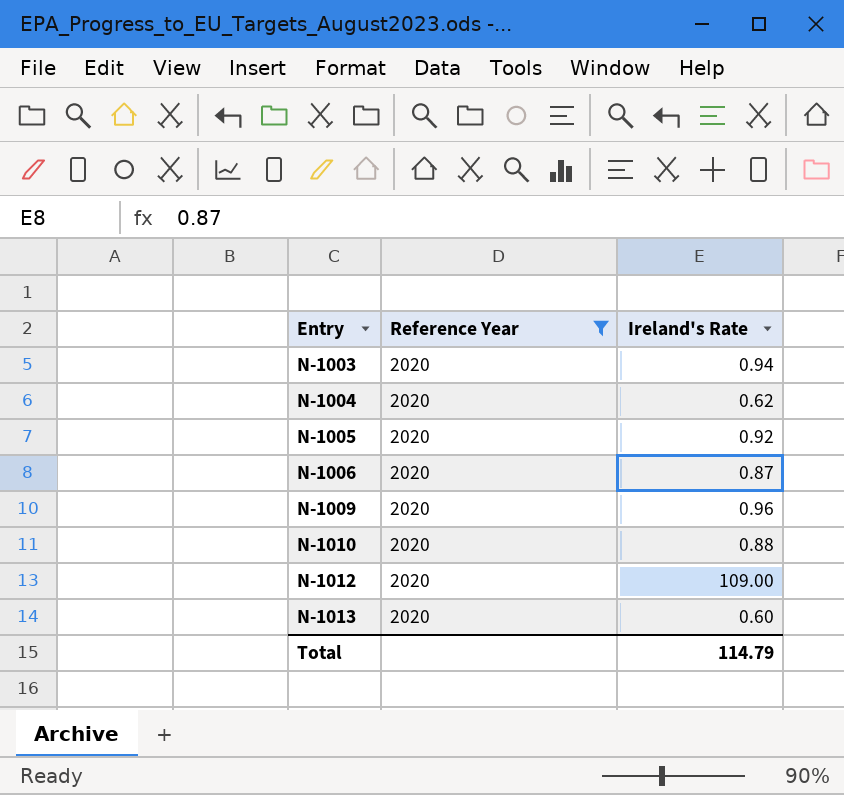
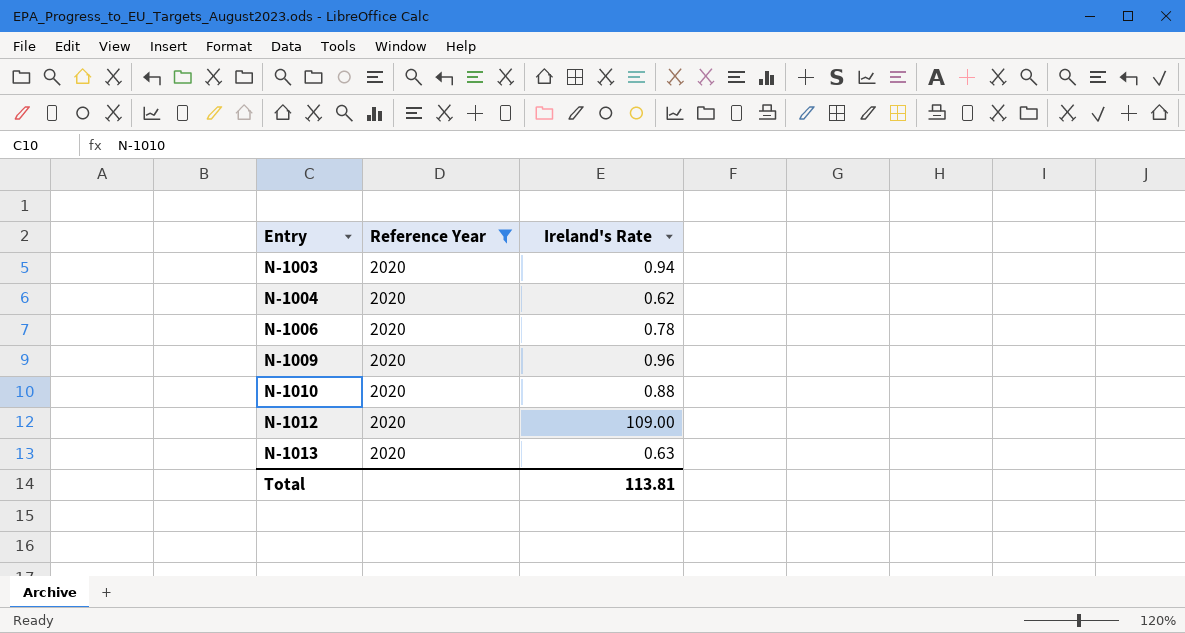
row N-1005: 2020 | 0.92 -> none
N-1006 | Ireland's Rate: 0.87 -> 0.78
N-1013 | Ireland's Rate: 0.60 -> 0.63
Total | Ireland's Rate: 114.79 -> 113.81

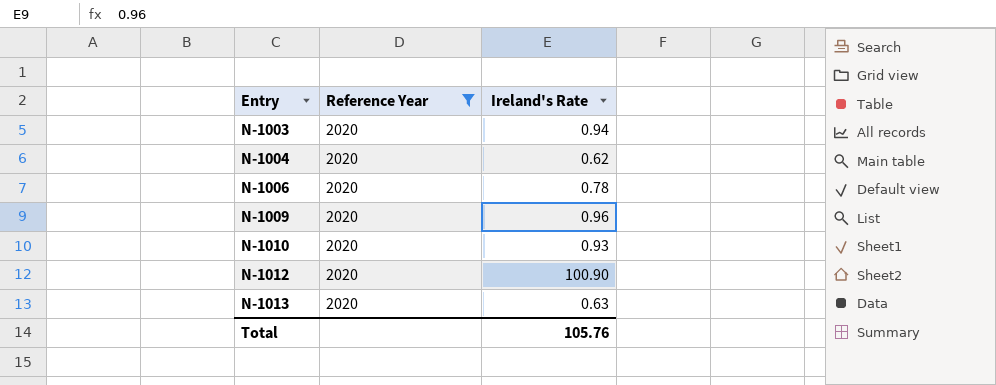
N-1010 | Ireland's Rate: 0.88 -> 0.93
N-1012 | Ireland's Rate: 109.00 -> 100.90
Total | Ireland's Rate: 113.81 -> 105.76

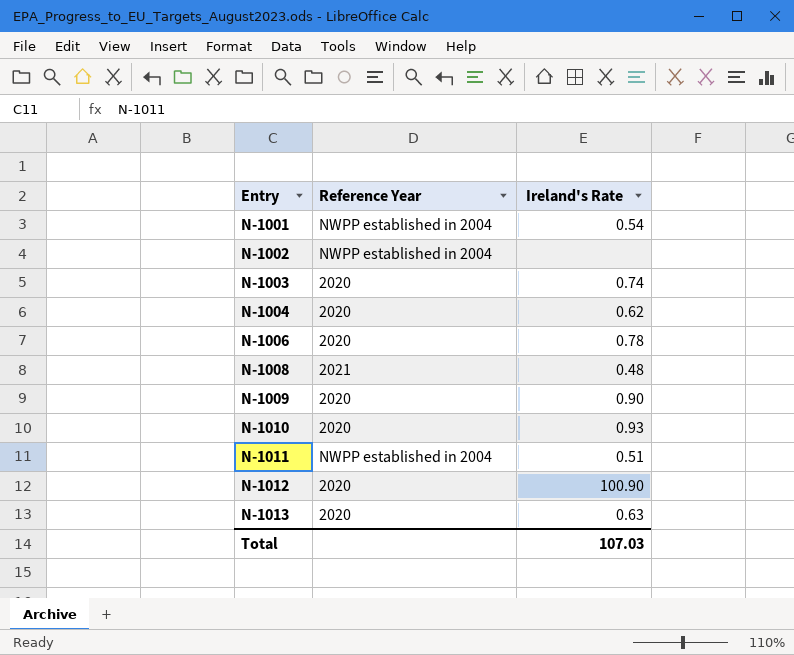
filter: Reference Year = 2020 -> none
N-1003 | Ireland's Rate: 0.94 -> 0.74
N-1009 | Ireland's Rate: 0.96 -> 0.90
Total | Ireland's Rate: 105.76 -> 107.03

